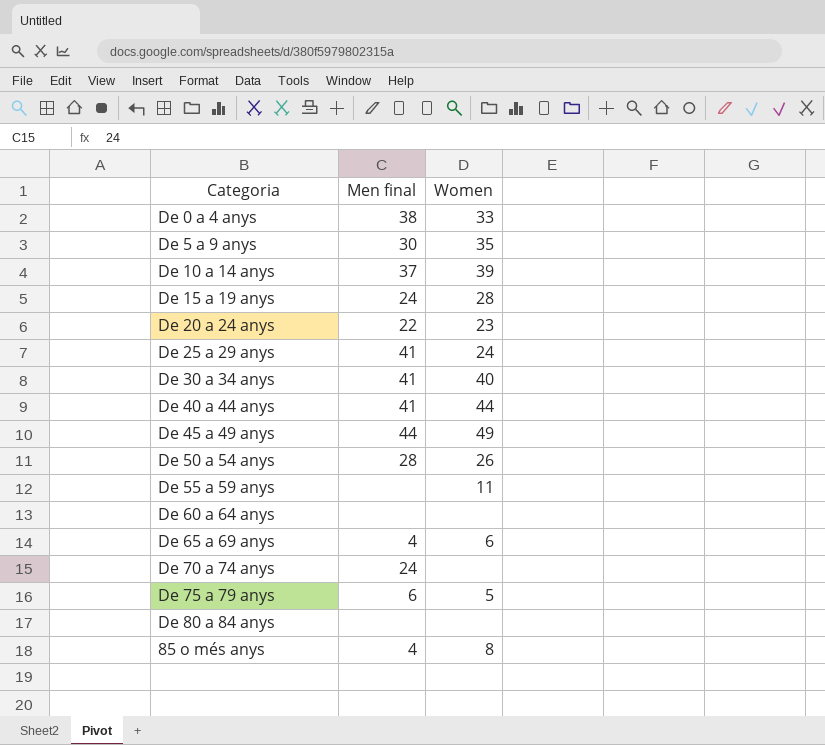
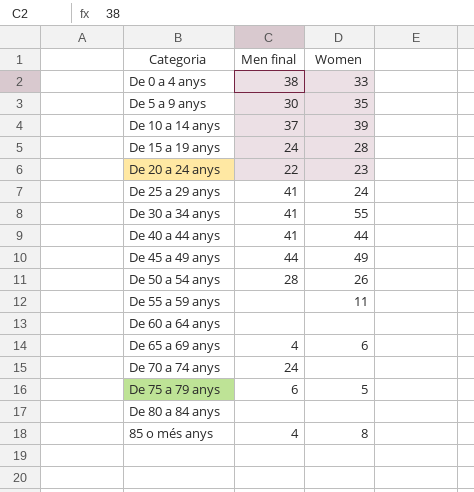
De 30 a 34 anys | Women: 40 -> 55

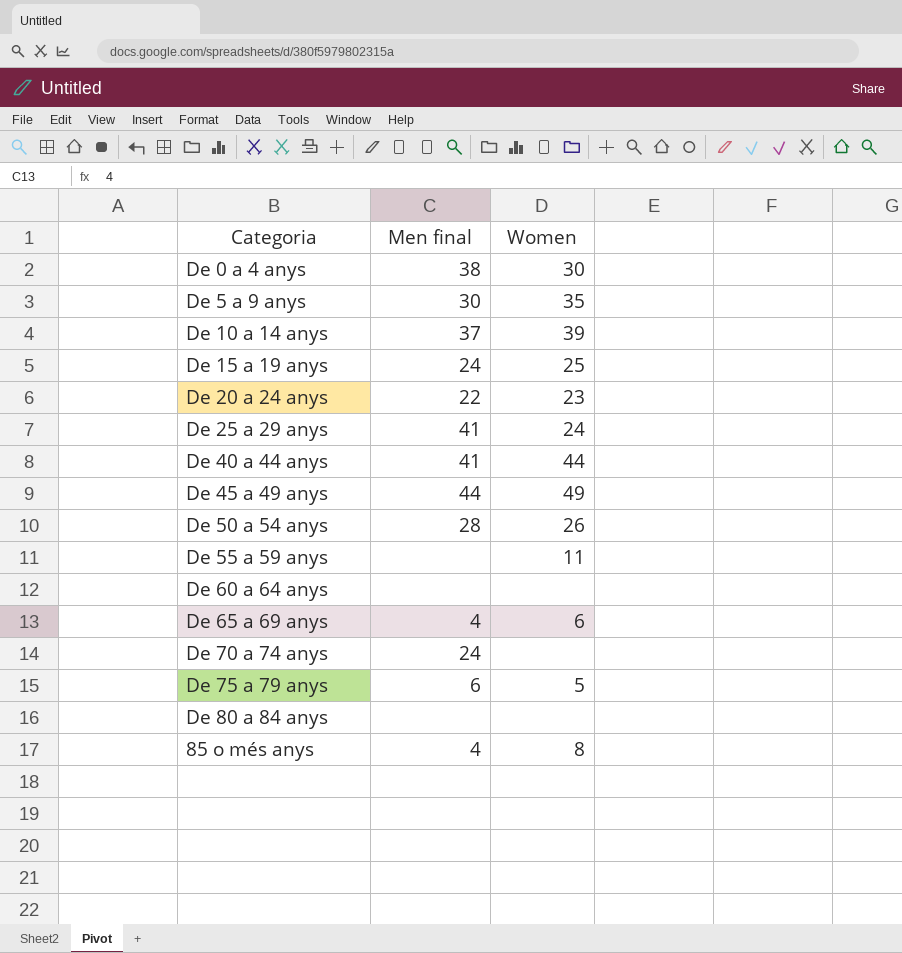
row De 30 a 34 anys: 41 | 55 -> none
De 0 a 4 anys | Women: 33 -> 30
De 15 a 19 anys | Women: 28 -> 25

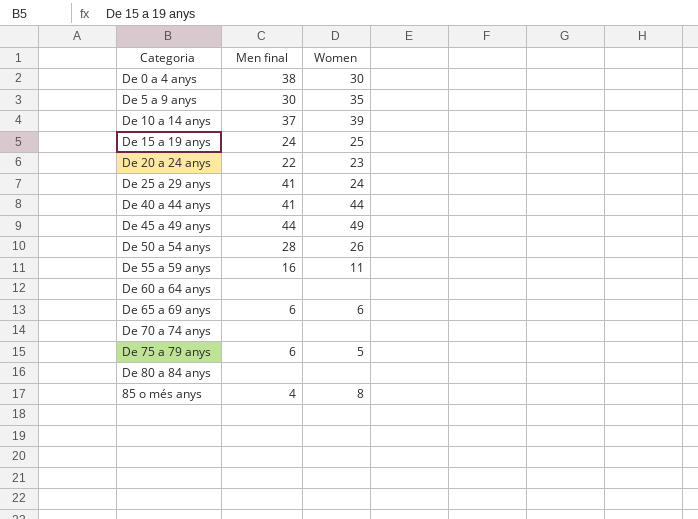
De 55 a 59 anys | Men final: none -> 16
De 65 a 69 anys | Men final: 4 -> 6
De 70 a 74 anys | Men final: 24 -> none

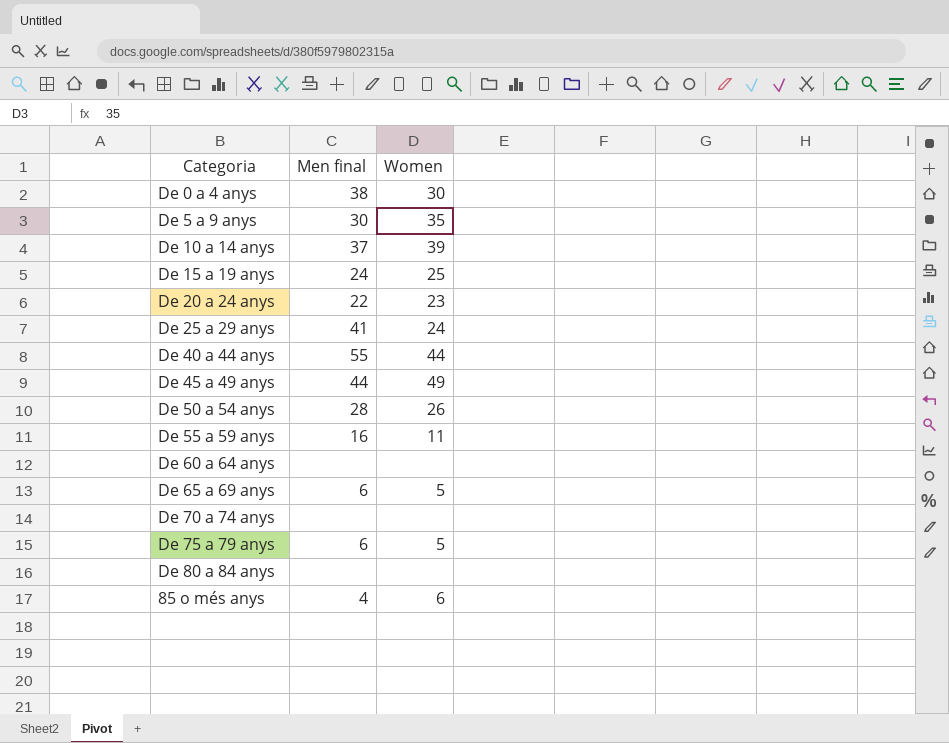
De 40 a 44 anys | Men final: 41 -> 55
De 65 a 69 anys | Women: 6 -> 5
85 o més anys | Women: 8 -> 6

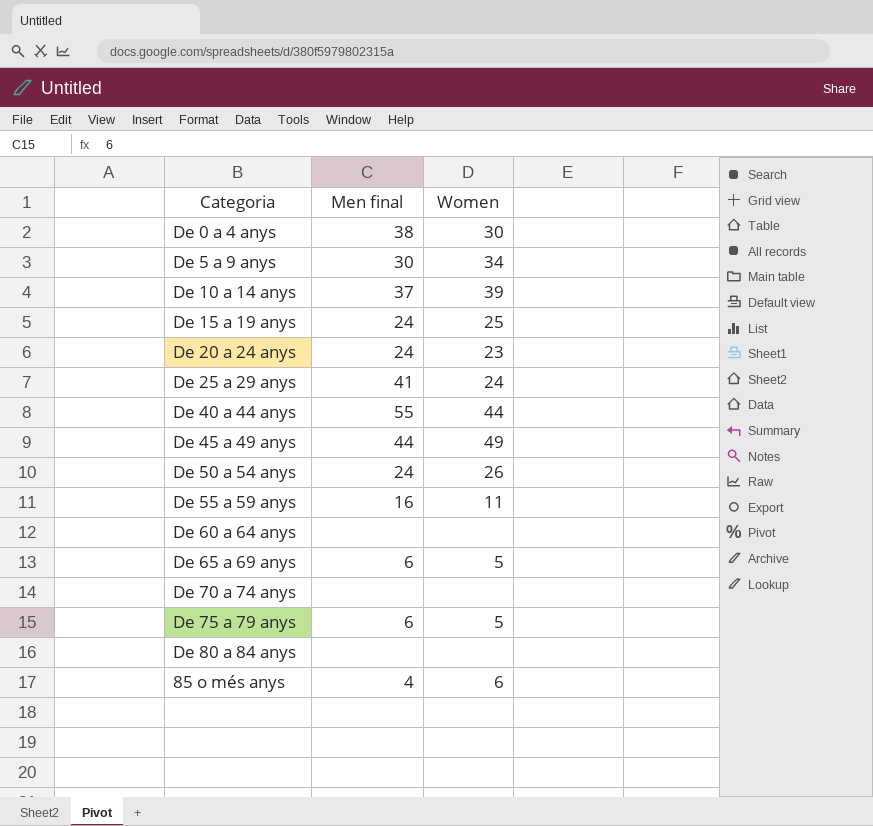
De 5 a 9 anys | Women: 35 -> 34
De 20 a 24 anys | Men final: 22 -> 24
De 50 a 54 anys | Men final: 28 -> 24

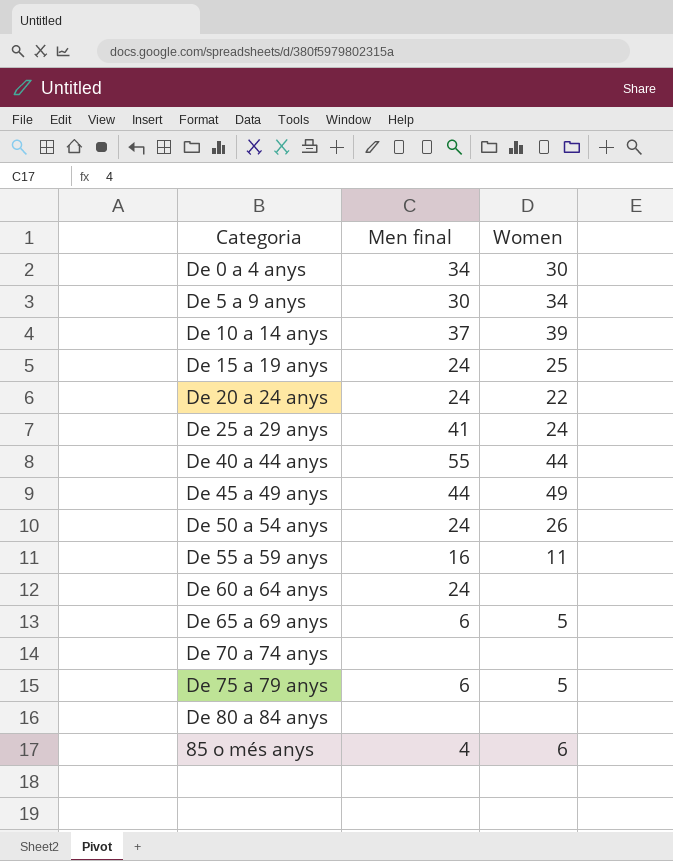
De 0 a 4 anys | Men final: 38 -> 34
De 20 a 24 anys | Women: 23 -> 22
De 60 a 64 anys | Men final: none -> 24

